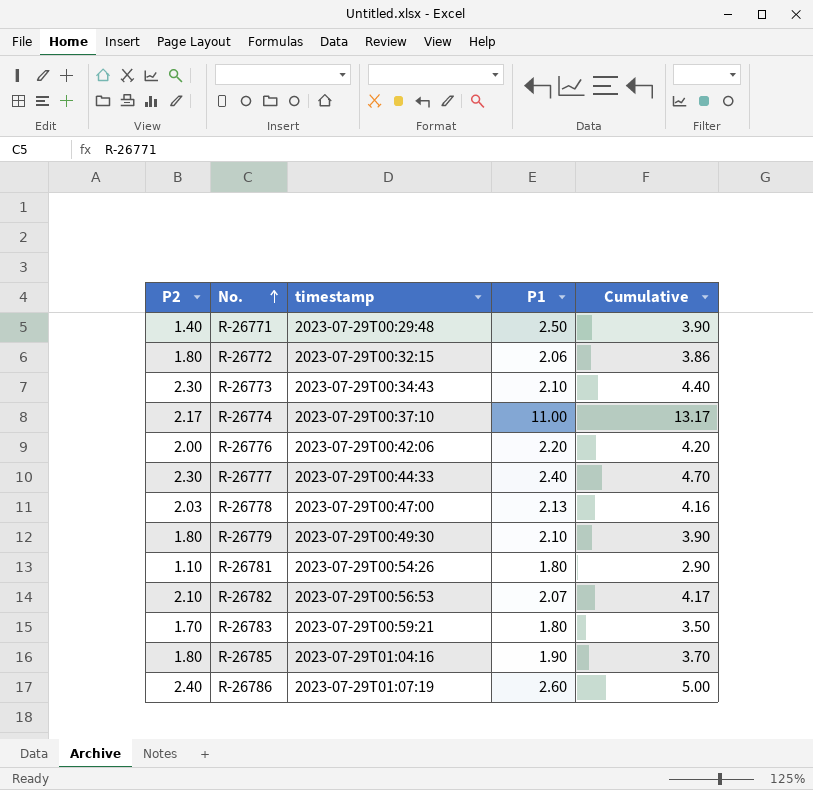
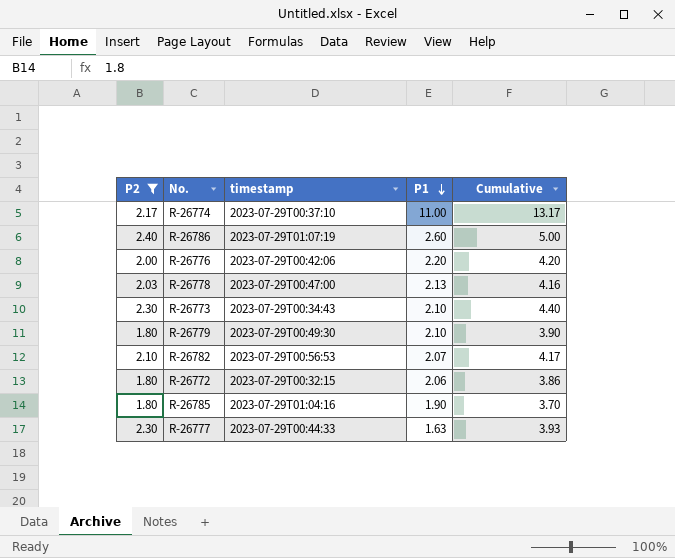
filter: none -> P2 >= 1.80
row order: No. ascending -> P1 descending
R-26777 | P1: 2.40 -> 1.63
R-26777 | Cumulative: 4.70 -> 3.93

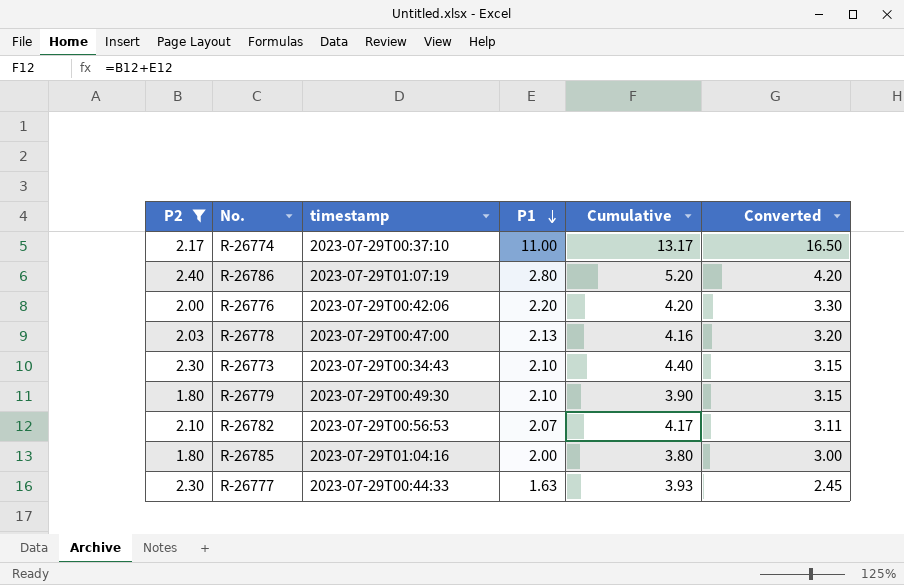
column Converted | formula: none -> [P1] * 1.5
row R-26772: 1.80 | 2023-07-29T00:32:15 | 2.06 | 3.86 -> none
R-26786 | P1: 2.60 -> 2.80
R-26786 | Cumulative: 5.00 -> 5.20
R-26785 | P1: 1.90 -> 2.00
R-26785 | Cumulative: 3.70 -> 3.80

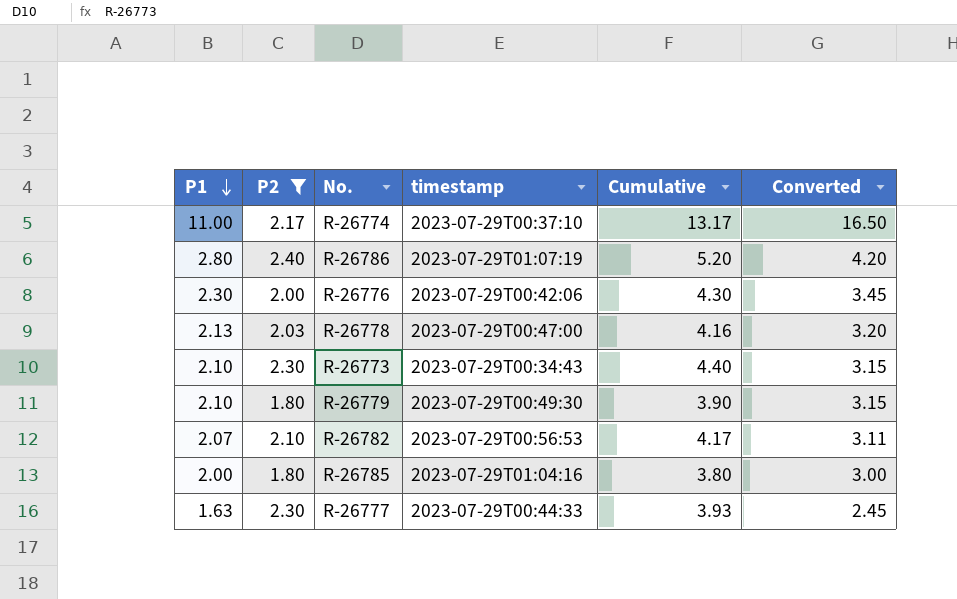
column P1 | position: 4 -> 1
R-26776 | P1: 2.20 -> 2.30
R-26776 | Cumulative: 4.20 -> 4.30
R-26776 | Converted: 3.30 -> 3.45

